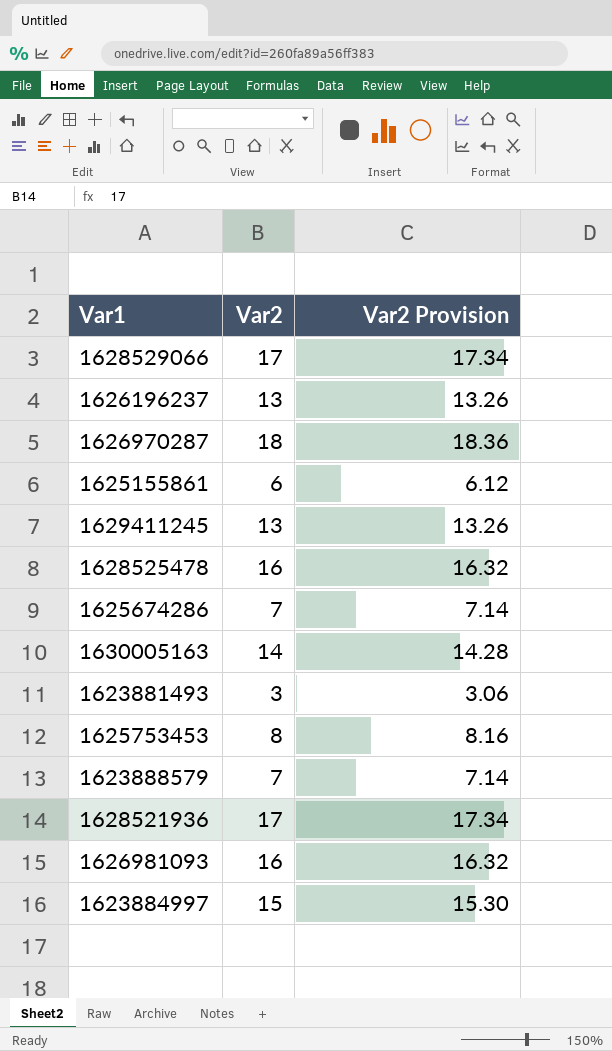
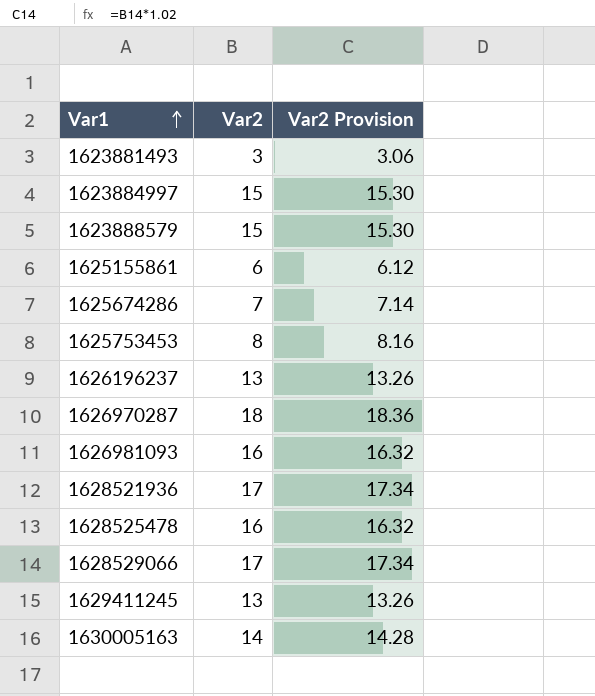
row order: none -> Var1 ascending
1623888579 | Var2: 7 -> 15
1623888579 | Var2 Provision: 7.14 -> 15.30

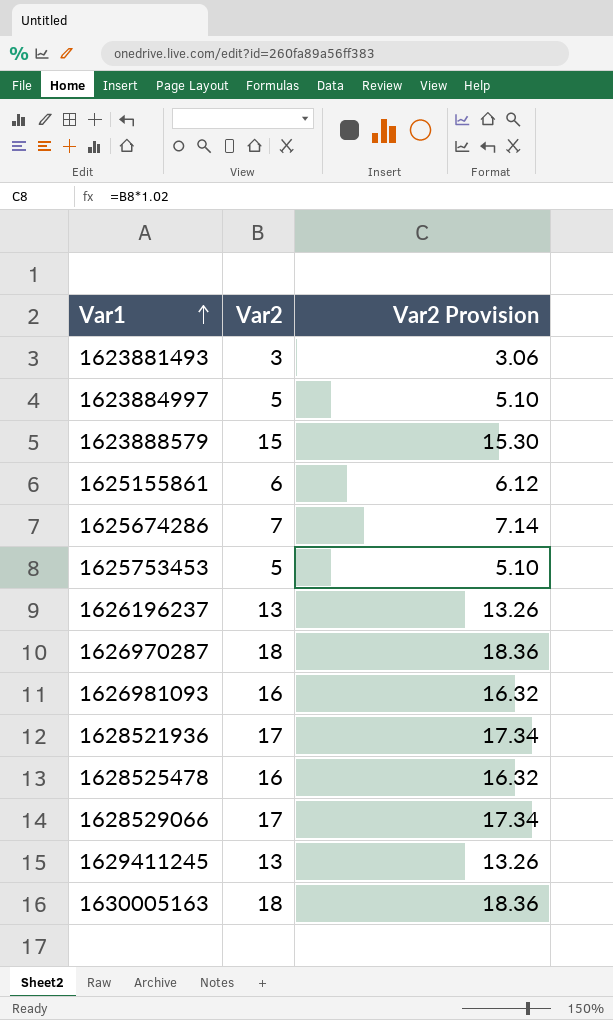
1623884997 | Var2: 15 -> 5
1623884997 | Var2 Provision: 15.30 -> 5.10
1625753453 | Var2: 8 -> 5
1625753453 | Var2 Provision: 8.16 -> 5.10
1630005163 | Var2: 14 -> 18
1630005163 | Var2 Provision: 14.28 -> 18.36

